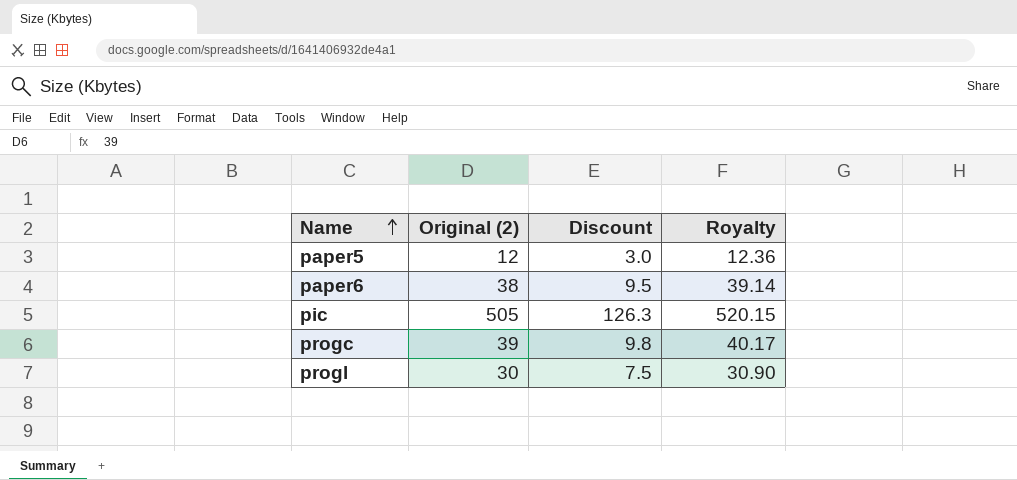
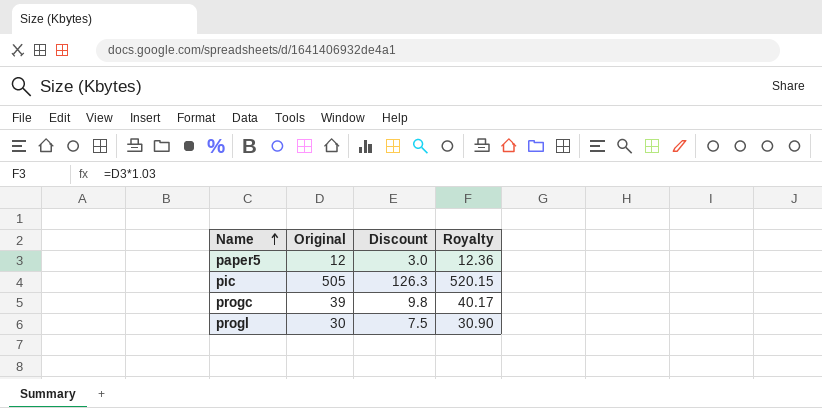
column name: Original (2) -> Original
row paper6: 38 | 9.5 | 39.14 -> none

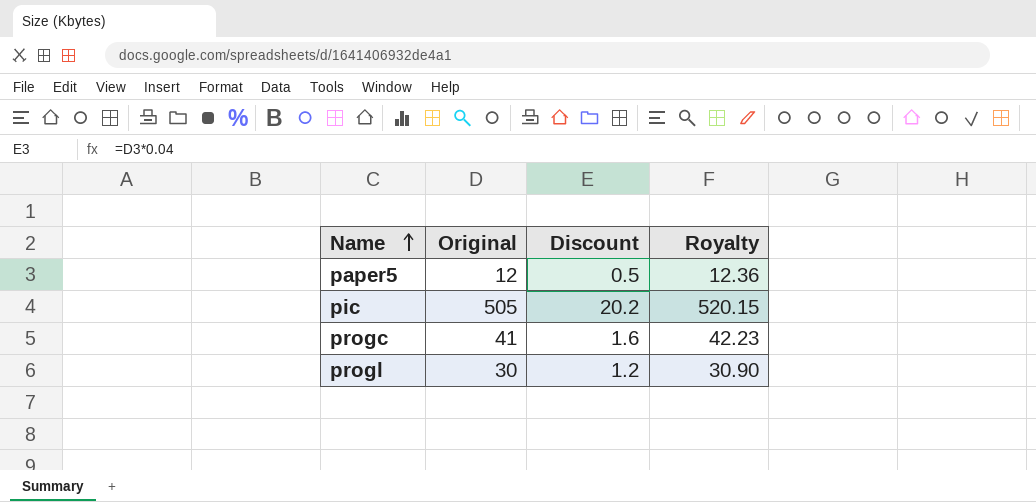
column Discount | formula: [Original] * 0.25 -> [Original] * 0.04
progc | Original: 39 -> 41
progc | Royalty: 40.17 -> 42.23

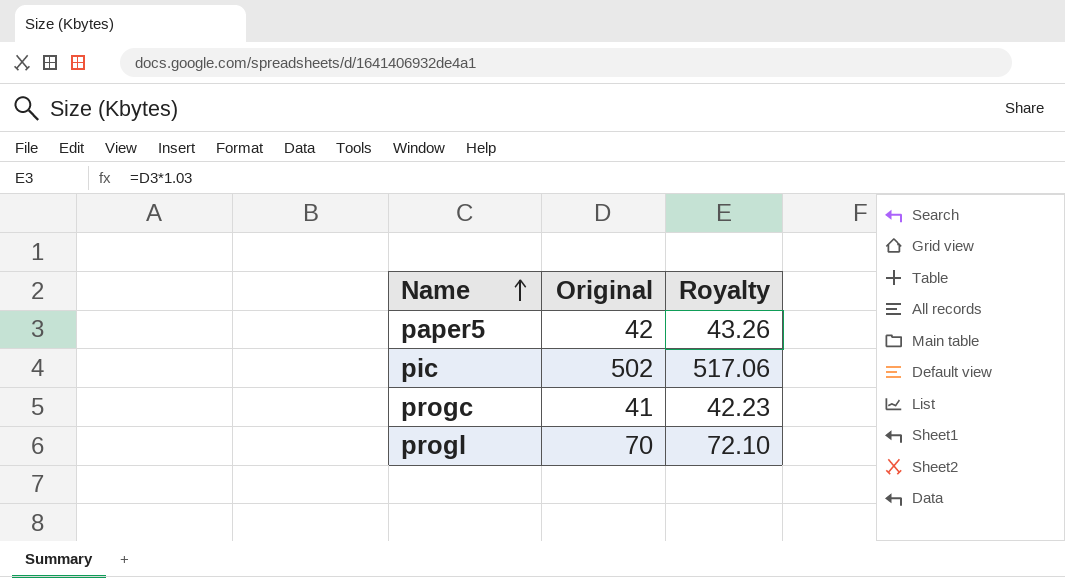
column Discount | formula: [Original] * 0.04 -> none
paper5 | Original: 12 -> 42
paper5 | Royalty: 12.36 -> 43.26
pic | Original: 505 -> 502
pic | Royalty: 520.15 -> 517.06
progl | Original: 30 -> 70
progl | Royalty: 30.90 -> 72.10

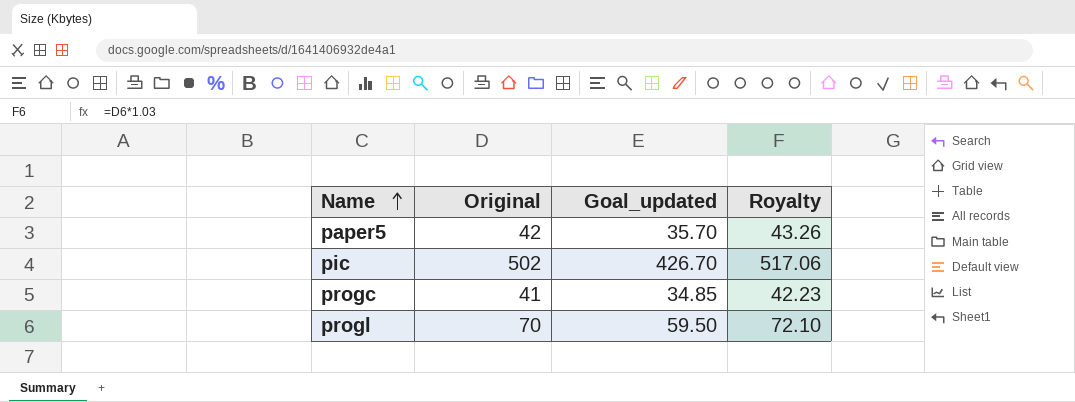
column Goal_updated | formula: none -> [Original] * 0.85

